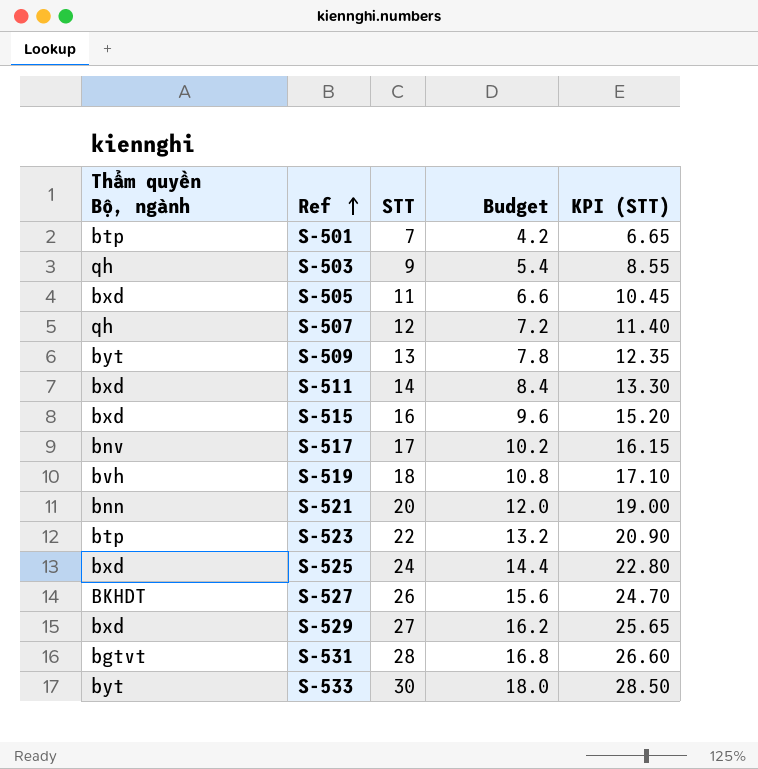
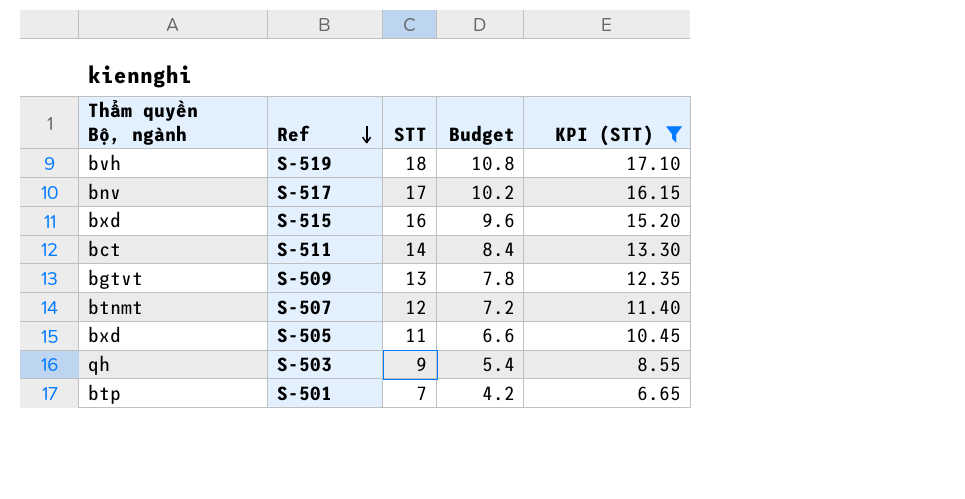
filter: none -> KPI (STT) <= 17.10
row order: Ref ascending -> Ref descending
S-511 | Thẩm quyền Bộ, ngành: bxd -> bct
S-509 | Thẩm quyền Bộ, ngành: byt -> bgtvt
S-507 | Thẩm quyền Bộ, ngành: qh -> btnmt

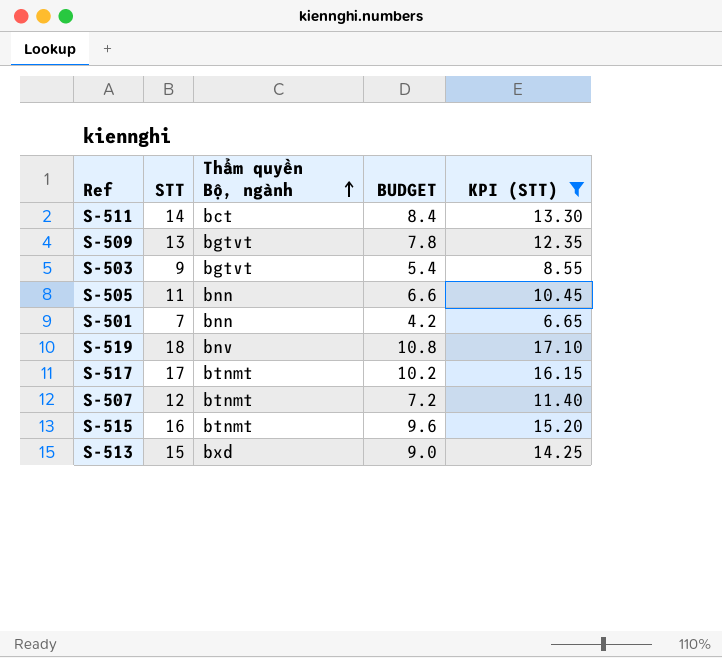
row order: Ref descending -> Thẩm quyền Bộ, ngành ascending
column Thẩm quyền Bộ, ngành | position: 1 -> 3
column name: Budget -> BUDGET
S-503 | Thẩm quyền Bộ, ngành: qh -> bgtvt
S-505 | Thẩm quyền Bộ, ngành: bxd -> bnn
S-501 | Thẩm quyền Bộ, ngành: btp -> bnn
S-519 | Thẩm quyền Bộ, ngành: bvh -> bnv
S-517 | Thẩm quyền Bộ, ngành: bnv -> btnmt
S-515 | Thẩm quyền Bộ, ngành: bxd -> btnmt
row S-513: none -> 15 | bxd | 9.0 | 14.25

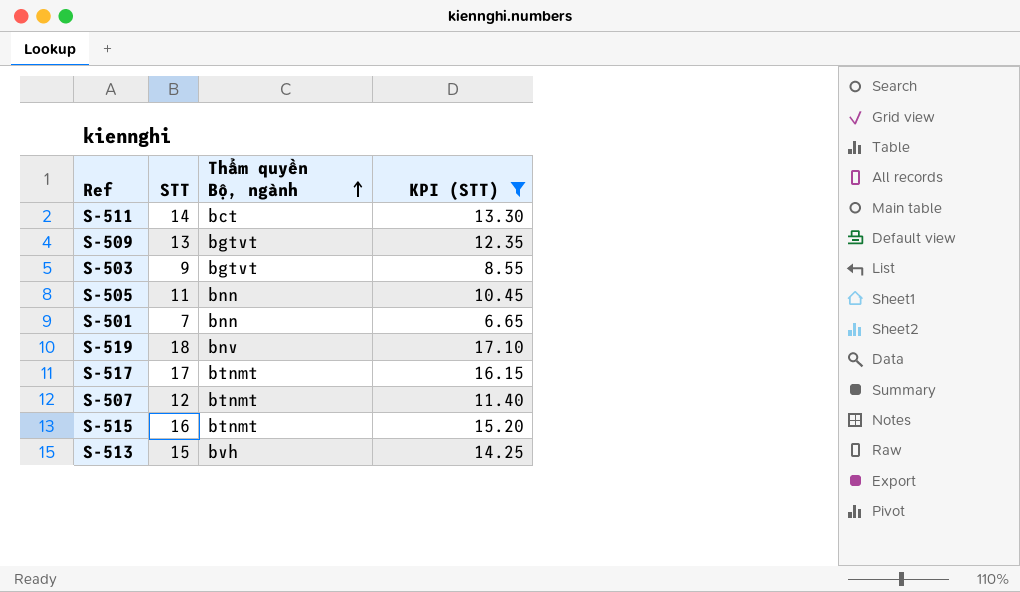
column BUDGET | formula: [STT] * 0.6 -> none
S-513 | Thẩm quyền Bộ, ngành: bxd -> bvh

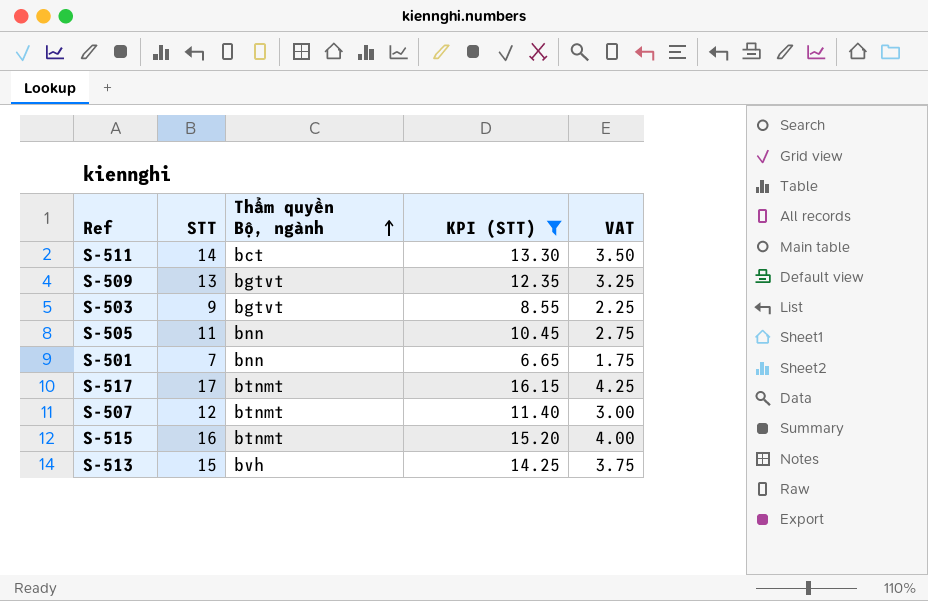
column VAT | formula: none -> [STT] * 0.25
row S-519: 18 | bnv | 17.10 -> none

